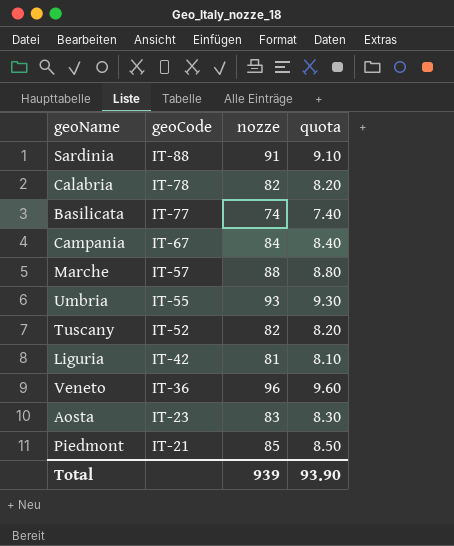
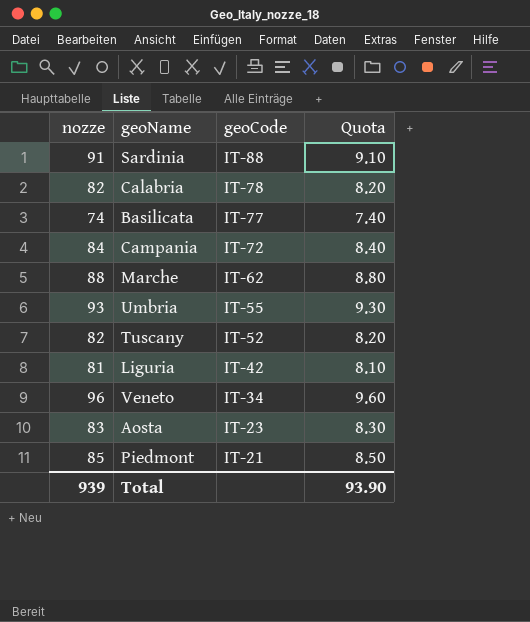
column nozze | position: 3 -> 1
column name: quota -> Quota
Campania | geoCode: IT-67 -> IT-72
Marche | geoCode: IT-57 -> IT-62
Veneto | geoCode: IT-36 -> IT-34

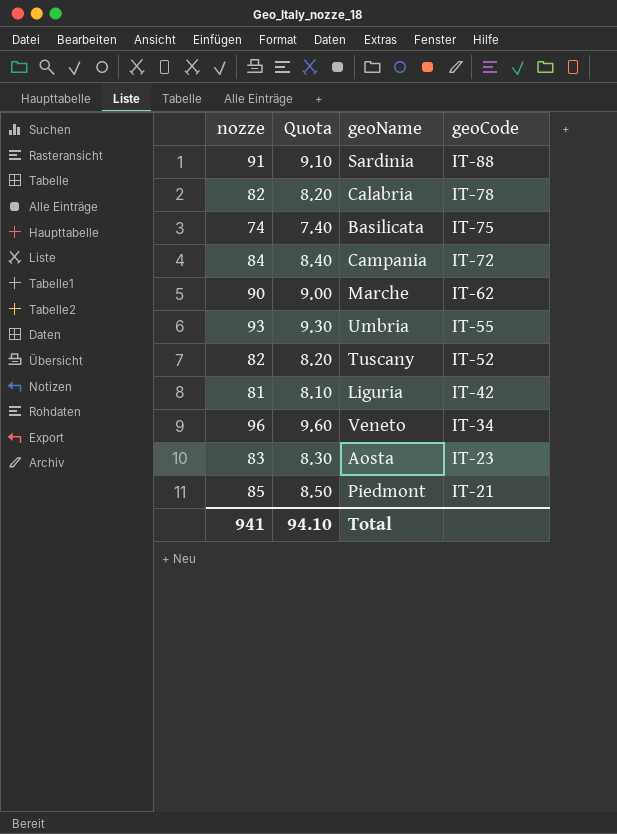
column Quota | position: 4 -> 2
Basilicata | geoCode: IT-77 -> IT-75
Marche | nozze: 88 -> 90
Marche | Quota: 8.80 -> 9.00
Total | nozze: 939 -> 941
Total | Quota: 93.90 -> 94.10

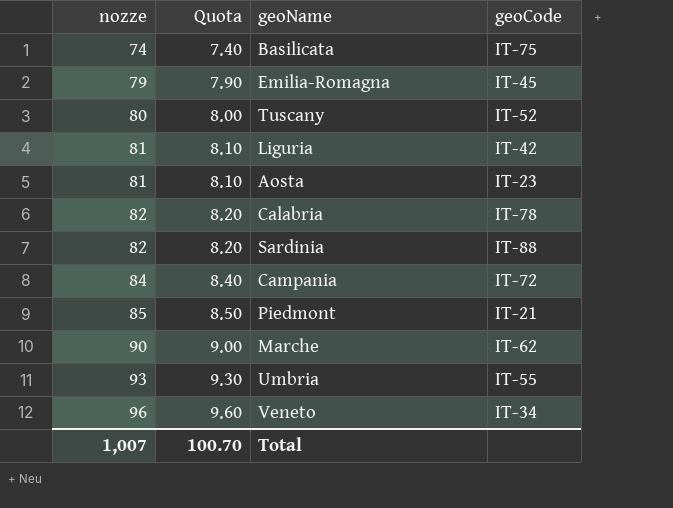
row order: geoCode descending -> nozze ascending
row Emilia-Romagna: none -> 79 | 7.90 | IT-45
Tuscany | nozze: 82 -> 80
Tuscany | Quota: 8.20 -> 8.00
Aosta | nozze: 83 -> 81
Aosta | Quota: 8.30 -> 8.10
Sardinia | nozze: 91 -> 82
Sardinia | Quota: 9.10 -> 8.20
Total | nozze: 941 -> 1,007
Total | Quota: 94.10 -> 100.70

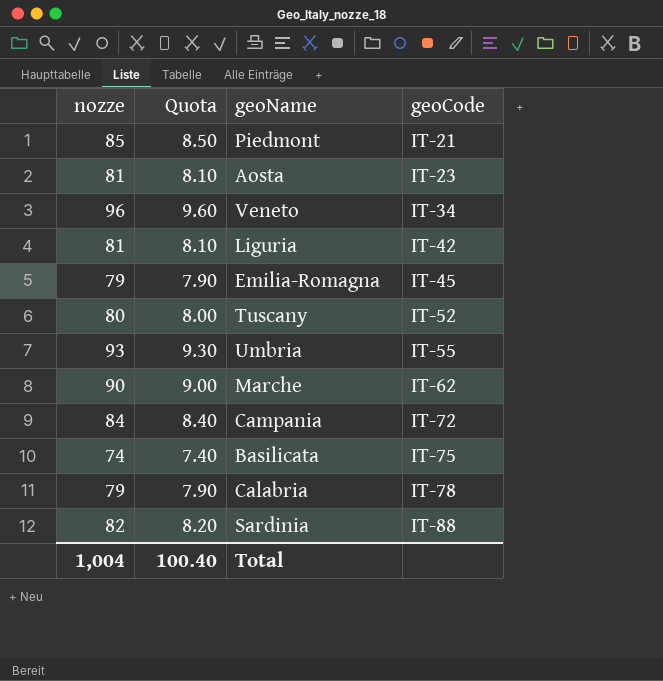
row order: nozze ascending -> geoCode ascending
Calabria | nozze: 82 -> 79
Calabria | Quota: 8.20 -> 7.90
Total | nozze: 1,007 -> 1,004
Total | Quota: 100.70 -> 100.40

